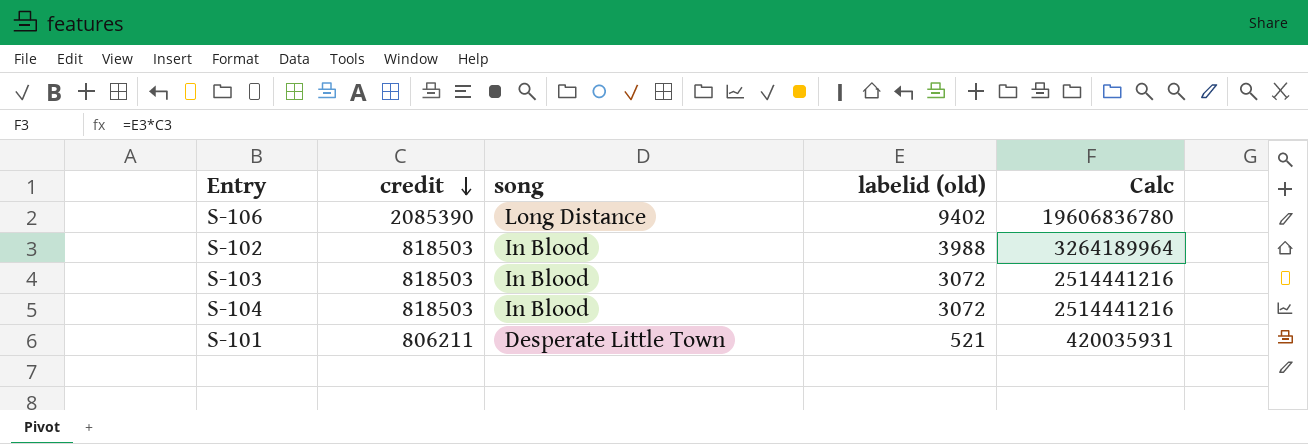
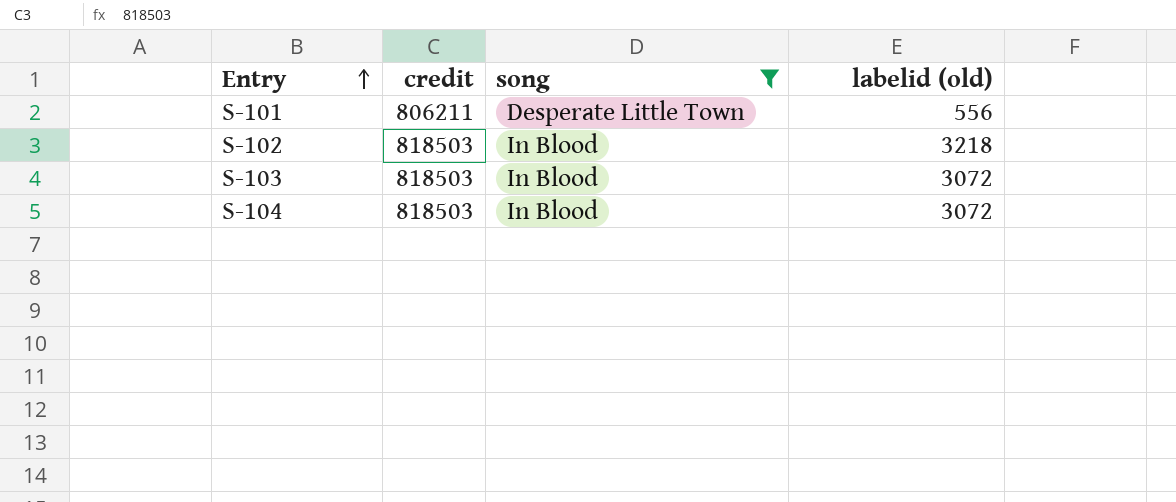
filter: none -> song != Long Distance
row order: credit descending -> Entry ascending
column Calc | formula: [credit] * [labelid (old)] -> none
S-101 | labelid (old): 521 -> 556
S-102 | labelid (old): 3988 -> 3218

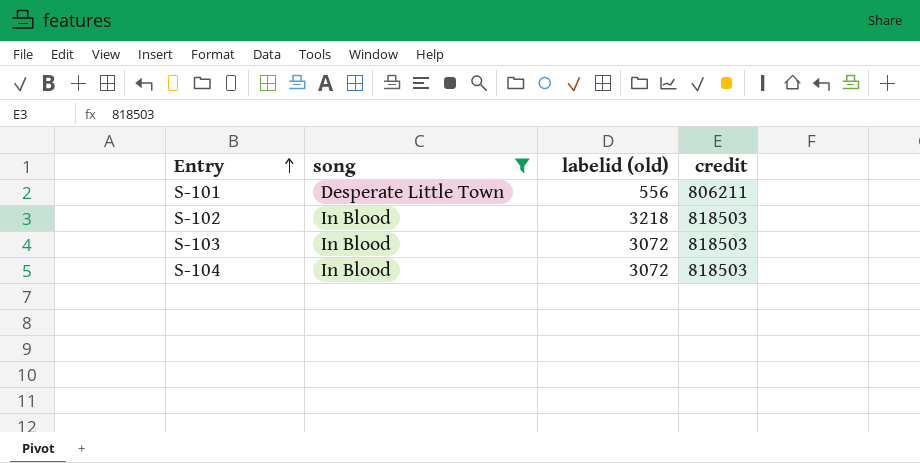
column credit | position: 2 -> 4

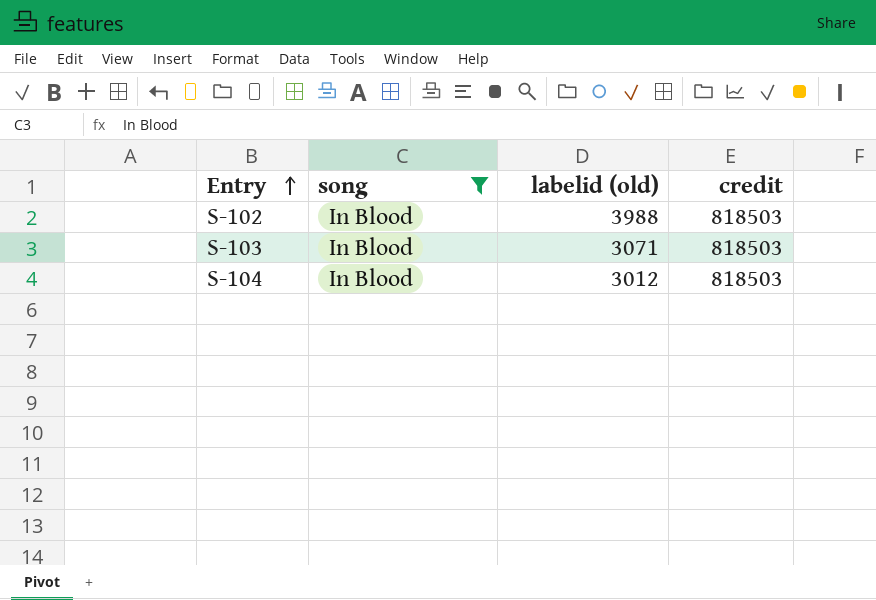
row S-101: Desperate Little Town | 556 | 806211 -> none
S-102 | labelid (old): 3218 -> 3988
S-103 | labelid (old): 3072 -> 3071
S-104 | labelid (old): 3072 -> 3012

